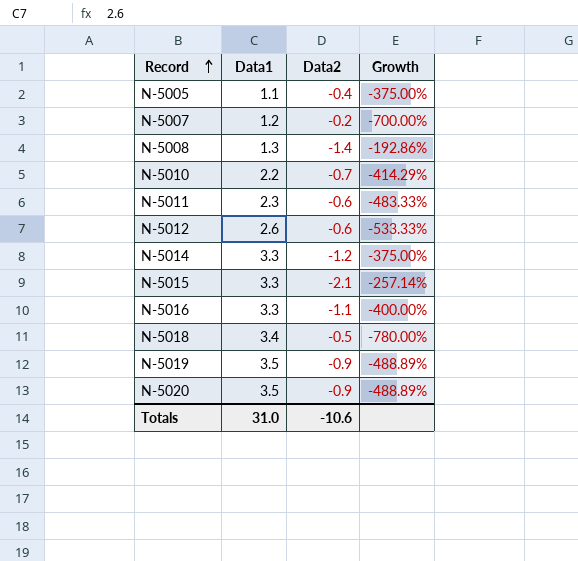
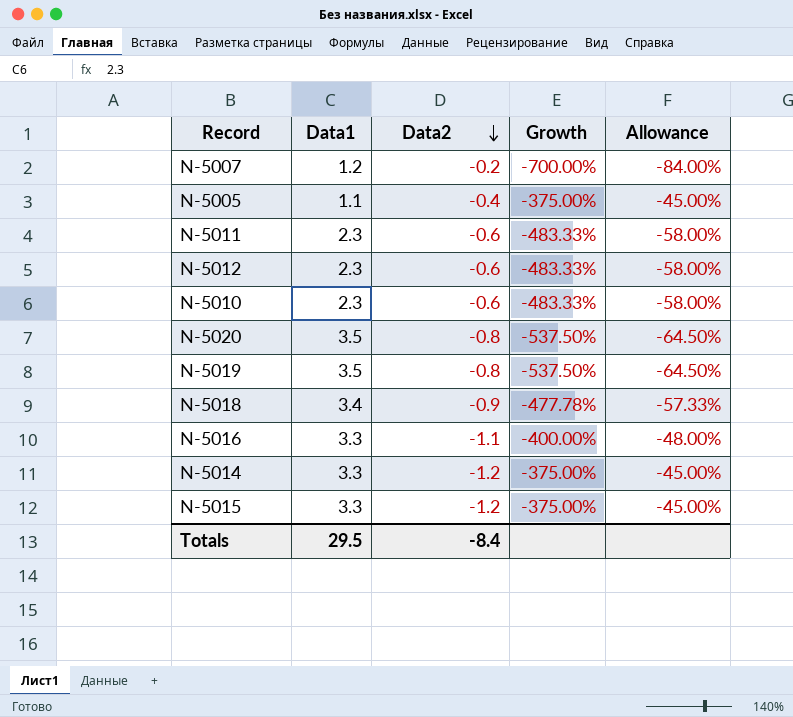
row order: Record ascending -> Data2 descending
column Allowance | formula: none -> [Growth] * 0.12
row N-5008: 1.3 | -1.4 | -192.86% -> none
N-5012 | Data1: 2.6 -> 2.3
N-5012 | Growth: -533.33% -> -483.33%
N-5010 | Data1: 2.2 -> 2.3
N-5010 | Data2: -0.7 -> -0.6
N-5010 | Growth: -414.29% -> -483.33%
N-5020 | Data2: -0.9 -> -0.8
N-5020 | Growth: -488.89% -> -537.50%
N-5019 | Data2: -0.9 -> -0.8
N-5019 | Growth: -488.89% -> -537.50%
N-5018 | Data2: -0.5 -> -0.9
N-5018 | Growth: -780.00% -> -477.78%
N-5015 | Data2: -2.1 -> -1.2
N-5015 | Growth: -257.14% -> -375.00%
Totals | Data1: 31.0 -> 29.5
Totals | Data2: -10.6 -> -8.4

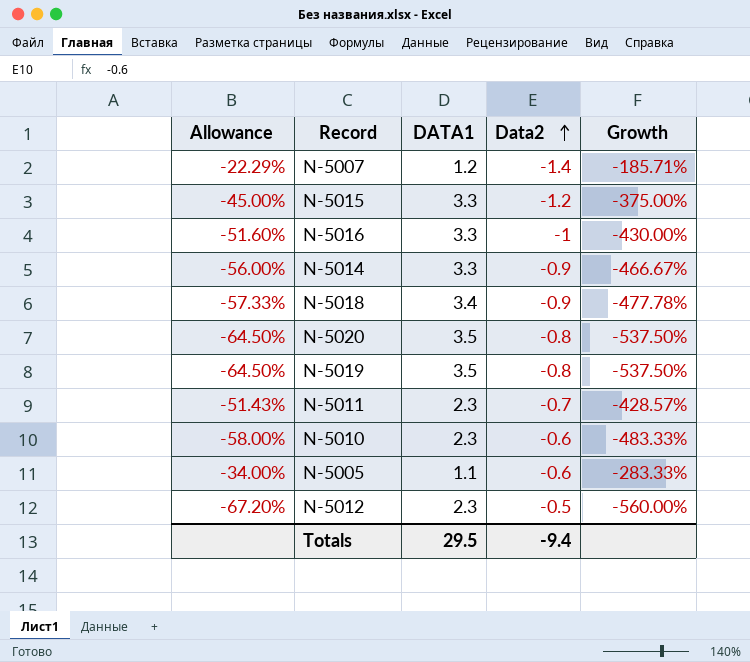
row order: Data2 descending -> Data2 ascending
column Allowance | position: 5 -> 1
column name: Data1 -> DATA1
N-5007 | Allowance: -84.00% -> -22.29%
N-5007 | Data2: -0.2 -> -1.4
N-5007 | Growth: -700.00% -> -185.71%
N-5016 | Allowance: -48.00% -> -51.60%
N-5016 | Data2: -1.1 -> -1
N-5016 | Growth: -400.00% -> -430.00%
N-5014 | Allowance: -45.00% -> -56.00%
N-5014 | Data2: -1.2 -> -0.9
N-5014 | Growth: -375.00% -> -466.67%
N-5011 | Allowance: -58.00% -> -51.43%
N-5011 | Data2: -0.6 -> -0.7
N-5011 | Growth: -483.33% -> -428.57%
N-5005 | Allowance: -45.00% -> -34.00%
N-5005 | Data2: -0.4 -> -0.6
N-5005 | Growth: -375.00% -> -283.33%
N-5012 | Allowance: -58.00% -> -67.20%
N-5012 | Data2: -0.6 -> -0.5
N-5012 | Growth: -483.33% -> -560.00%
Totals | Data2: -8.4 -> -9.4

